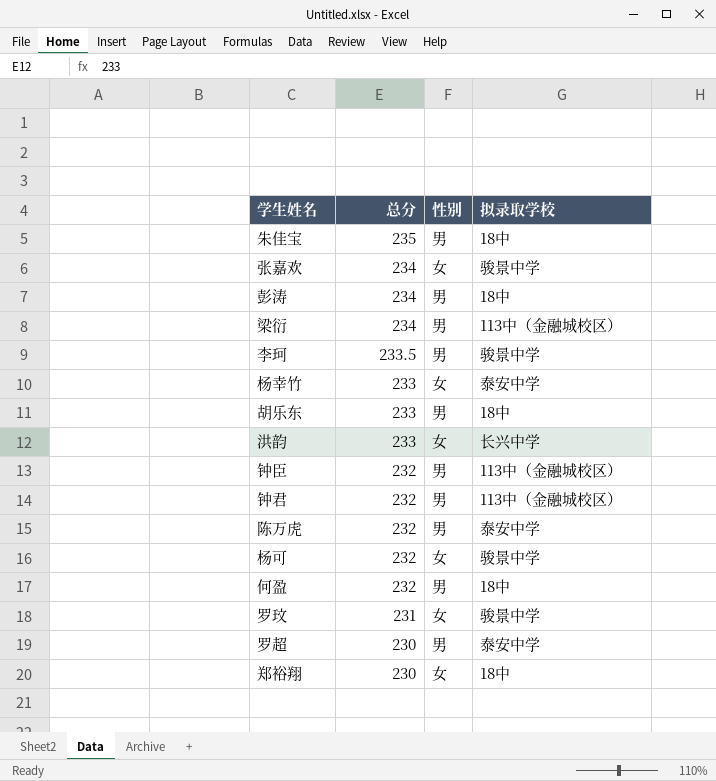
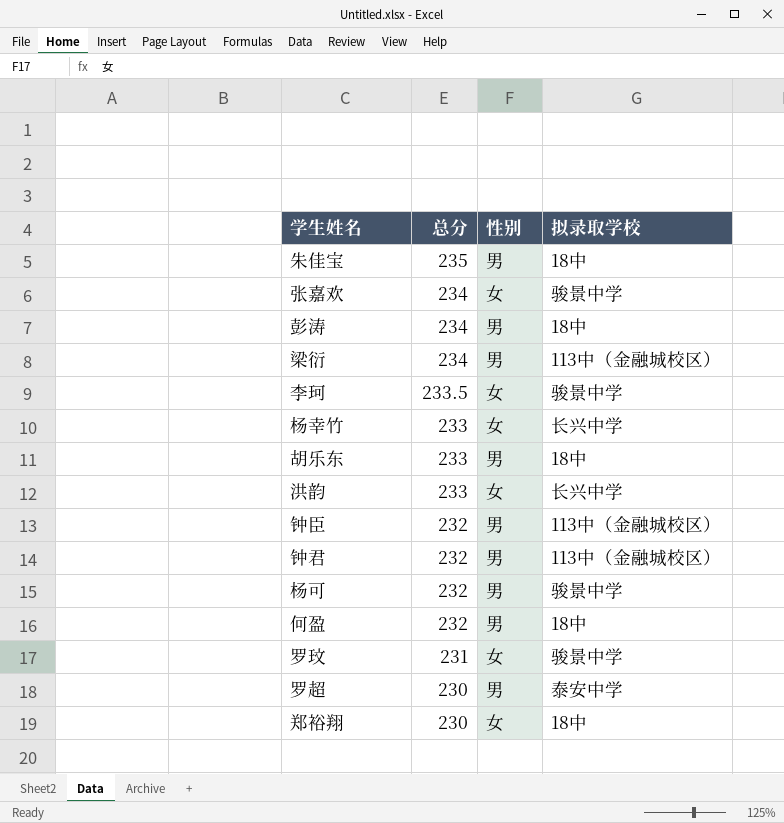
row 陈万虎: 232 | 男 | 泰安中学 -> none
李珂 | 性别: 男 -> 女
杨幸竹 | 拟录取学校: 泰安中学 -> 长兴中学
杨可 | 性别: 女 -> 男

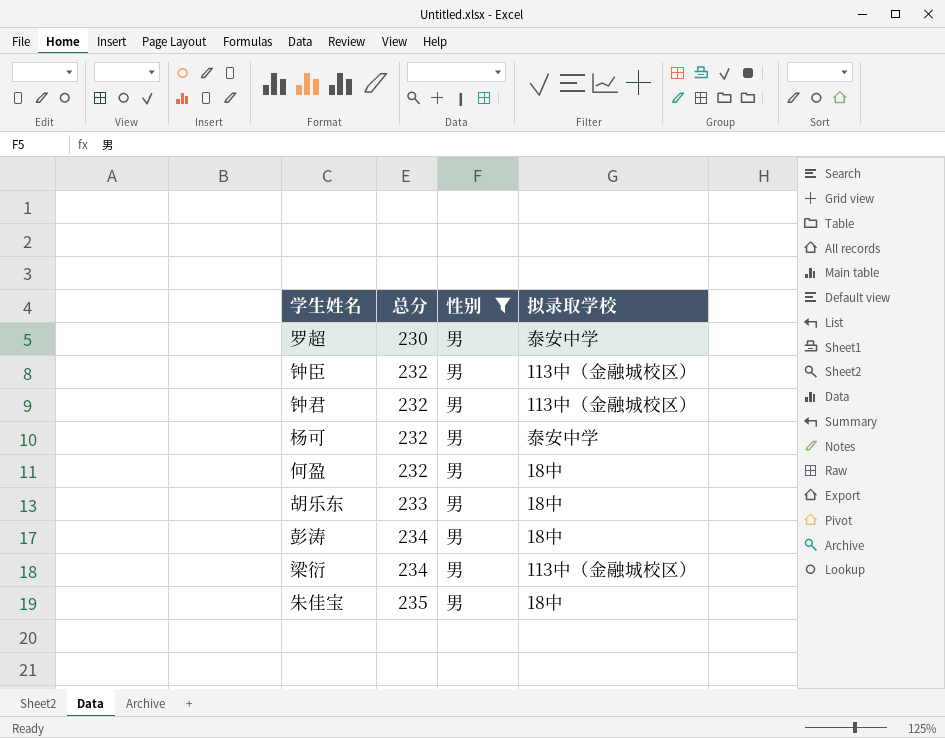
filter: none -> 性别 = 男
row order: 总分 descending -> 总分 ascending
杨可 | 拟录取学校: 骏景中学 -> 泰安中学

